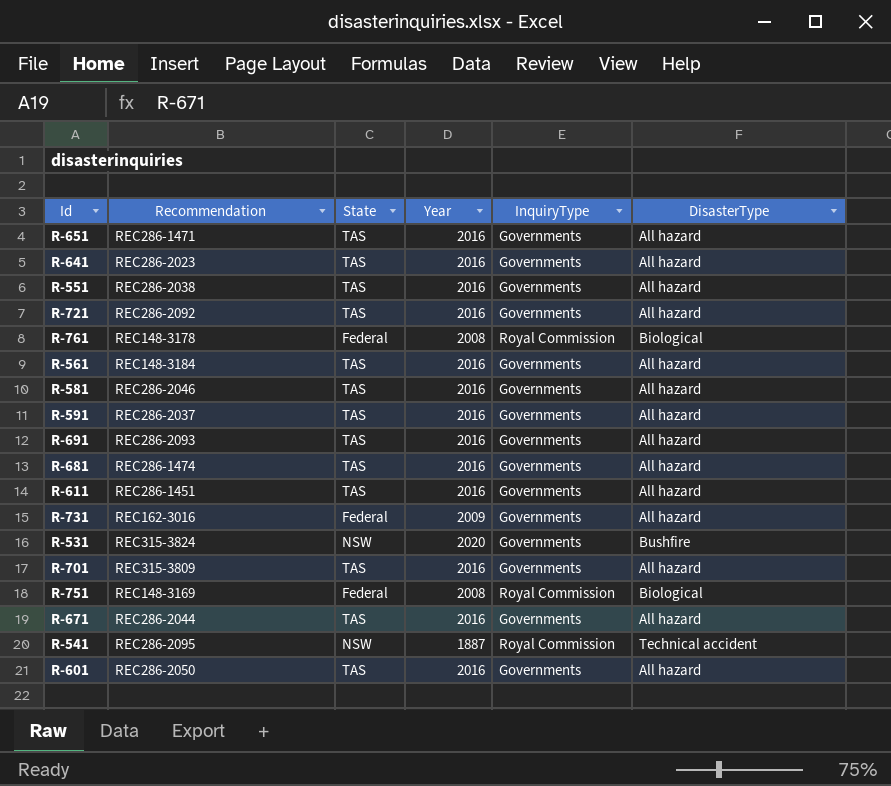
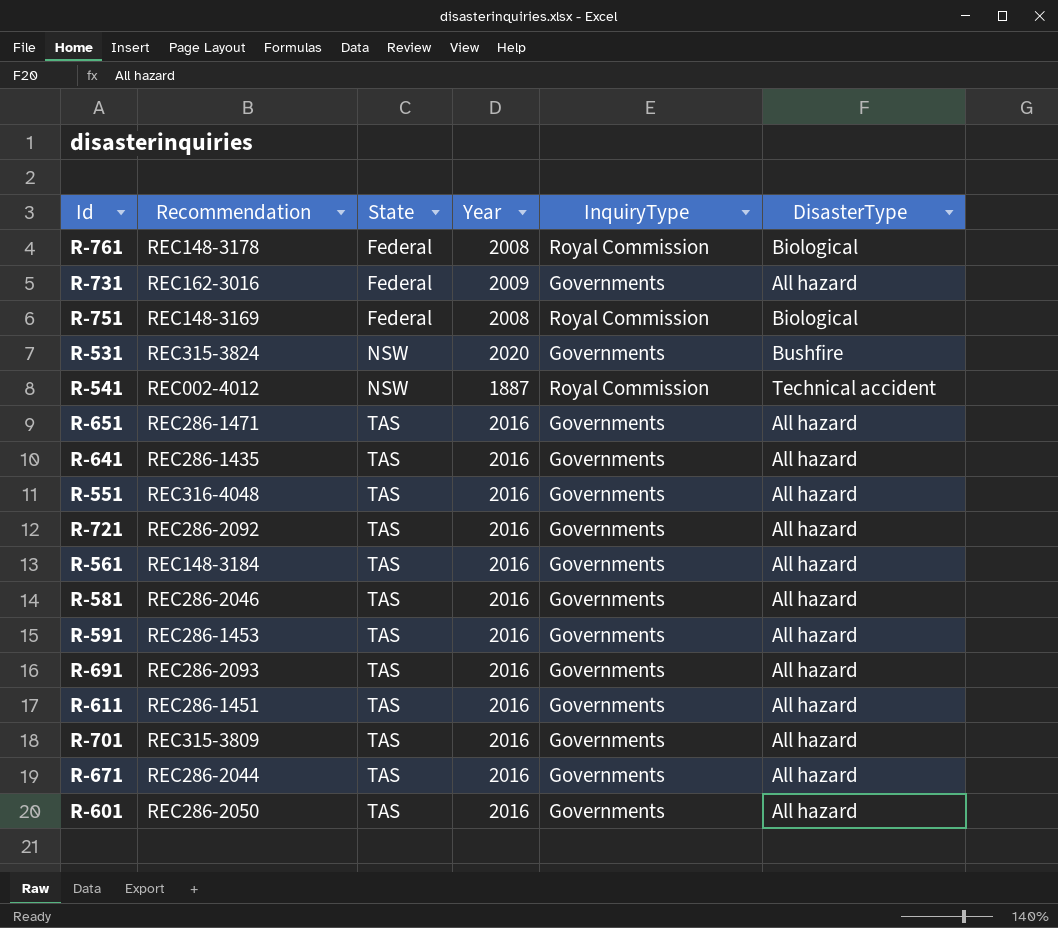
row order: none -> State ascending
row R-681: REC286-1474 | TAS | 2016 | Governments | All hazard -> none
R-541 | Recommendation: REC286-2095 -> REC002-4012
R-641 | Recommendation: REC286-2023 -> REC286-1435
R-551 | Recommendation: REC286-2038 -> REC316-4048
R-591 | Recommendation: REC286-2037 -> REC286-1453

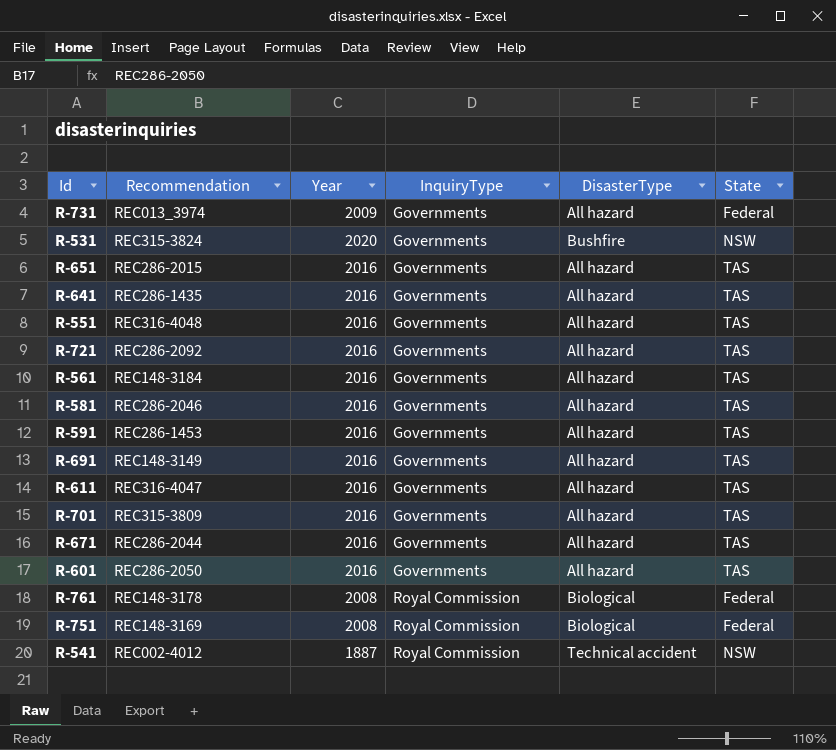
row order: State ascending -> InquiryType ascending
column State | position: 3 -> 6
R-731 | Recommendation: REC162-3016 -> REC013_3974
R-651 | Recommendation: REC286-1471 -> REC286-2015
R-691 | Recommendation: REC286-2093 -> REC148-3149
R-611 | Recommendation: REC286-1451 -> REC316-4047

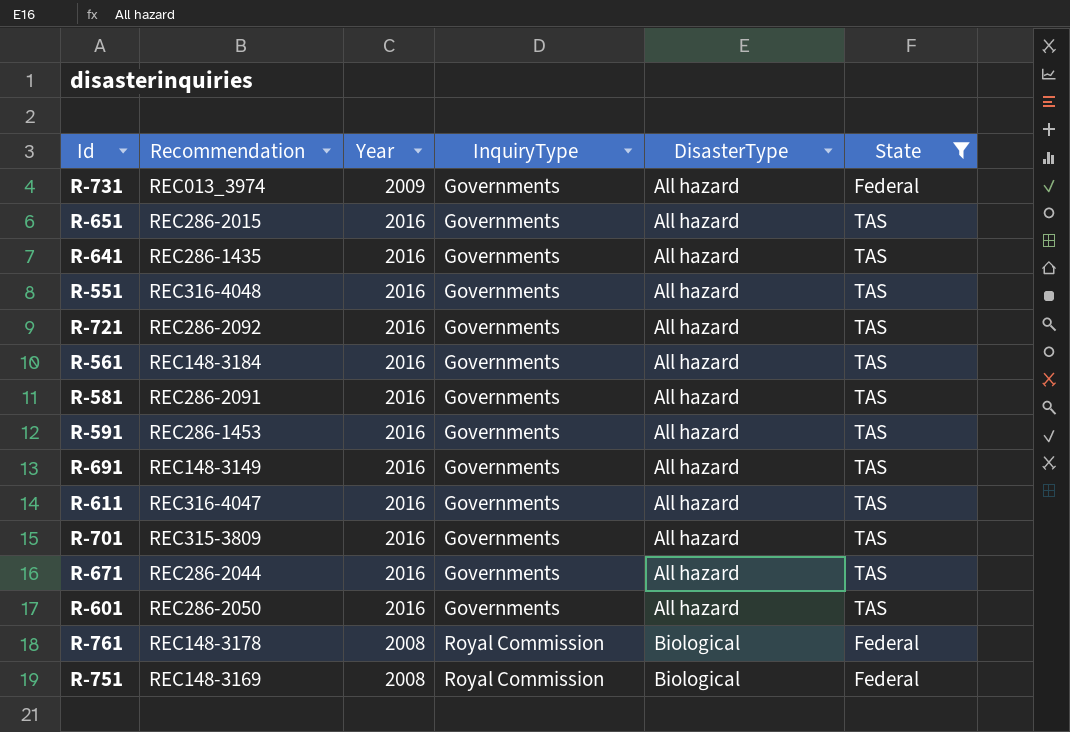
filter: none -> State != NSW
R-581 | Recommendation: REC286-2046 -> REC286-2091

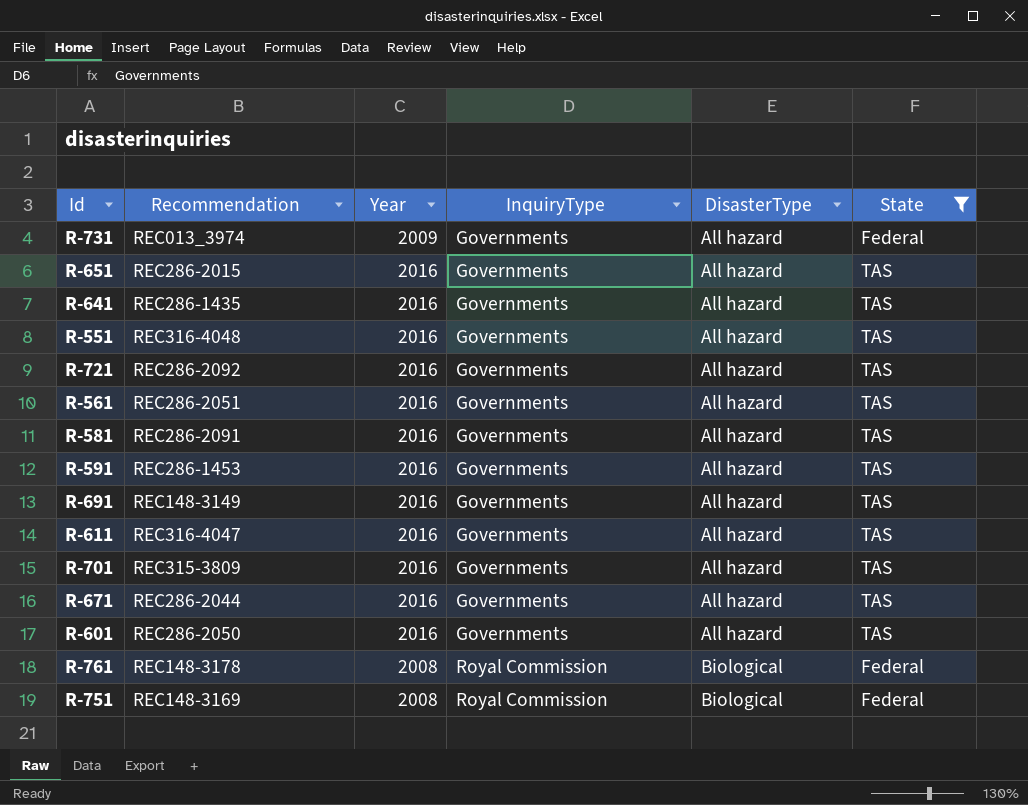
R-561 | Recommendation: REC148-3184 -> REC286-2051

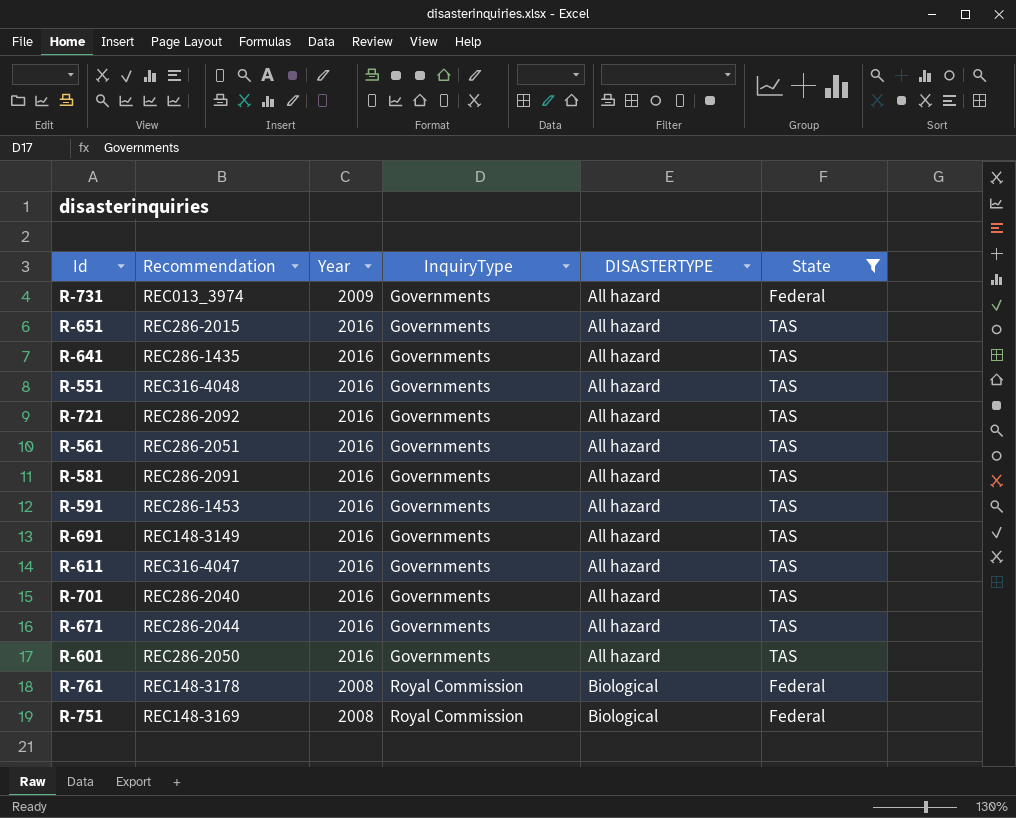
column name: DisasterType -> DISASTERTYPE
R-701 | Recommendation: REC315-3809 -> REC286-2040

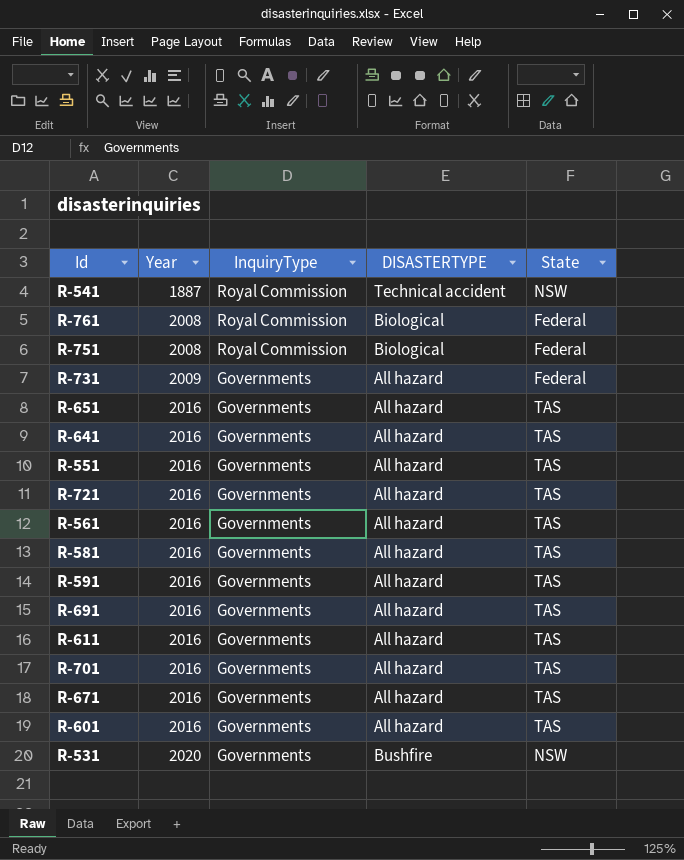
filter: State != NSW -> none
row order: InquiryType ascending -> Year ascending
column Recommendation | position: 2 -> none

